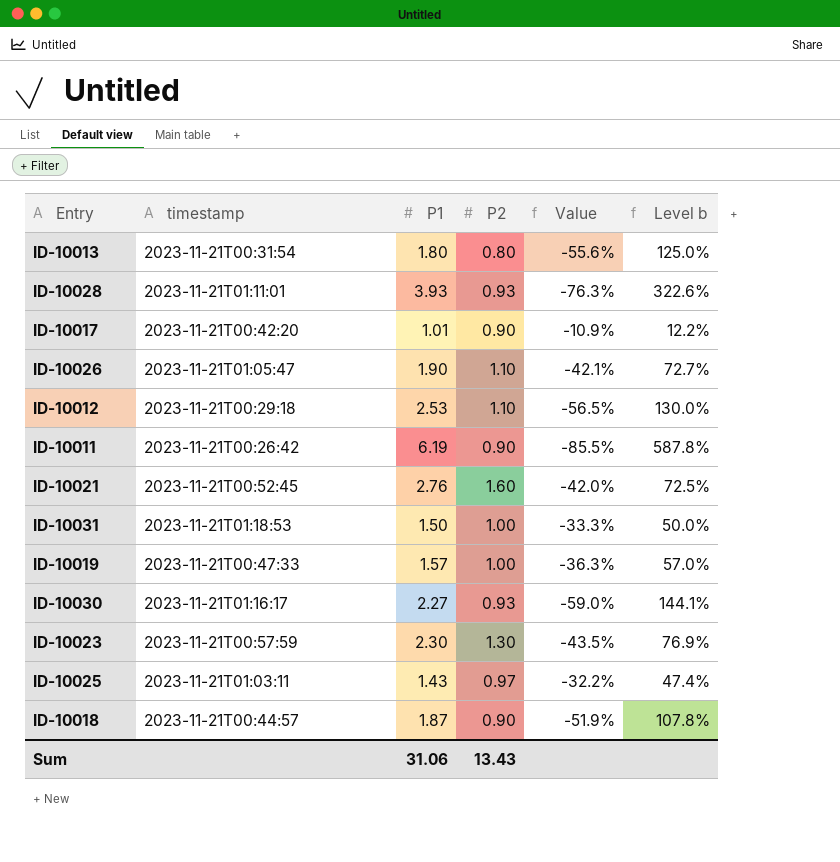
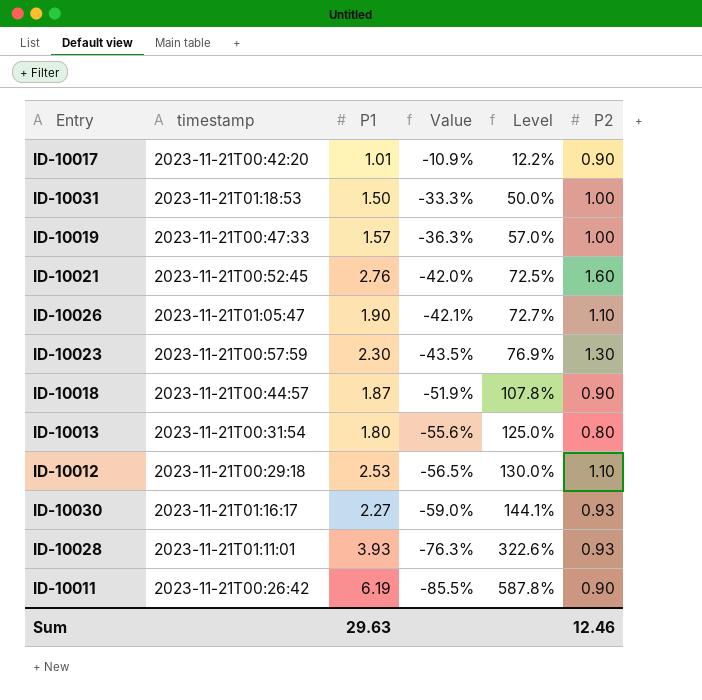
row order: none -> Value descending
column name: Level b -> Level
column P2 | position: 4 -> 6
row ID-10025: 2023-11-21T01:03:11 | 1.43 | 0.97 | -32.2% | 47.4% -> none
Sum | P1: 31.06 -> 29.63
Sum | P2: 13.43 -> 12.46

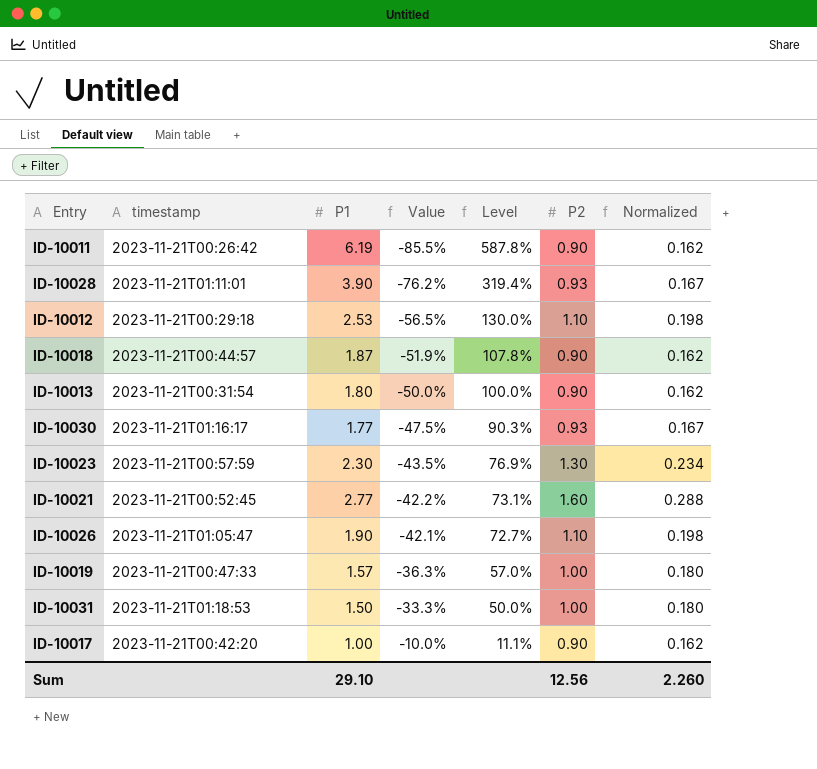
row order: Value descending -> Value ascending
column Normalized | formula: none -> [P2] * 0.18
ID-10028 | P1: 3.93 -> 3.90
ID-10028 | Value: -76.3% -> -76.2%
ID-10028 | Level: 322.6% -> 319.4%
ID-10013 | Value: -55.6% -> -50.0%
ID-10013 | Level: 125.0% -> 100.0%
ID-10013 | P2: 0.80 -> 0.90
ID-10030 | P1: 2.27 -> 1.77
ID-10030 | Value: -59.0% -> -47.5%
ID-10030 | Level: 144.1% -> 90.3%
ID-10021 | P1: 2.76 -> 2.77
ID-10021 | Value: -42.0% -> -42.2%
ID-10021 | Level: 72.5% -> 73.1%
ID-10017 | P1: 1.01 -> 1.00
ID-10017 | Value: -10.9% -> -10.0%
ID-10017 | Level: 12.2% -> 11.1%
Sum | P1: 29.63 -> 29.10
Sum | P2: 12.46 -> 12.56

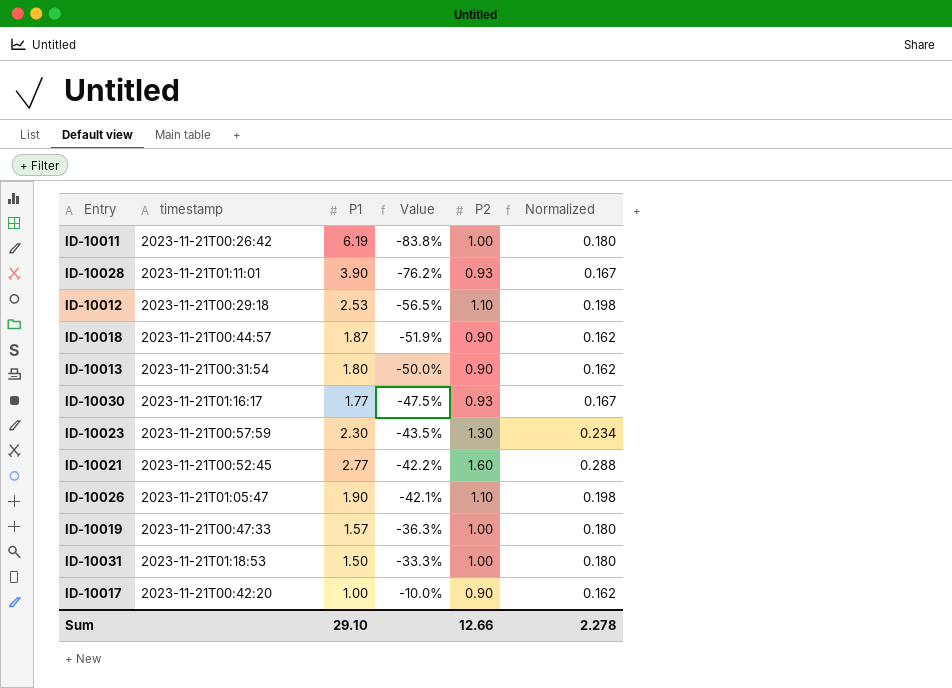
column Level | formula: ([P1] - [P2]) / [P2] -> none
ID-10011 | Value: -85.5% -> -83.8%
ID-10011 | P2: 0.90 -> 1.00
ID-10011 | Normalized: 0.162 -> 0.180
Sum | P2: 12.56 -> 12.66
Sum | Normalized: 2.260 -> 2.278

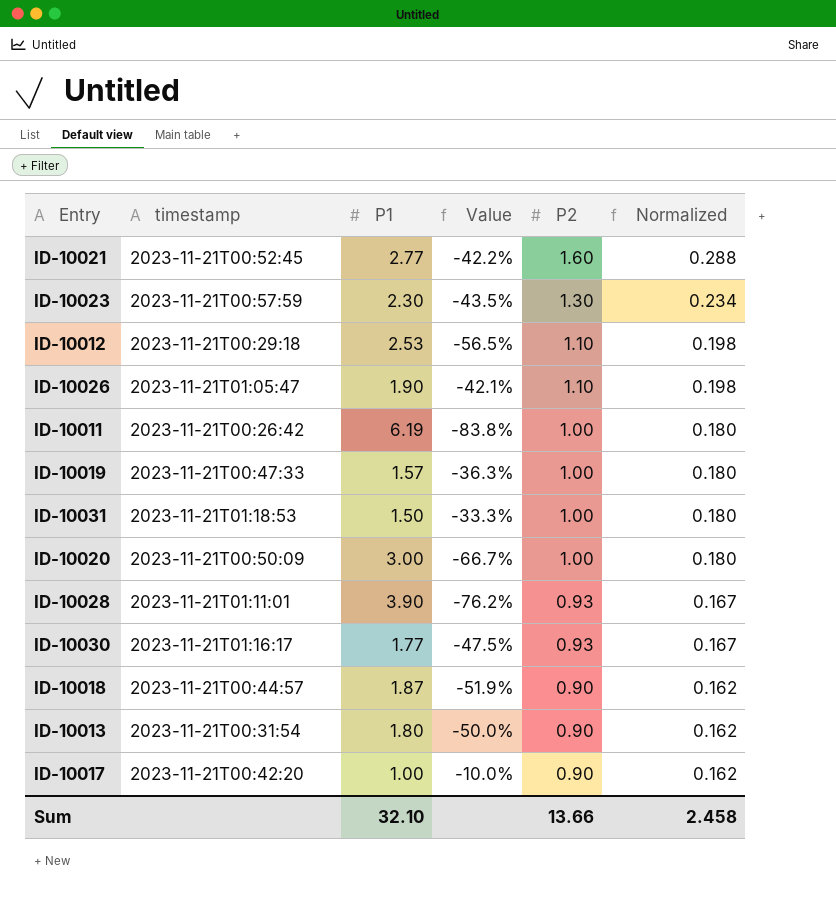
row order: Value ascending -> P2 descending
row ID-10020: none -> 2023-11-21T00:50:09 | 3.00 | -66.7% | 1.00 | 0.180
Sum | P1: 29.10 -> 32.10
Sum | P2: 12.66 -> 13.66
Sum | Normalized: 2.278 -> 2.458

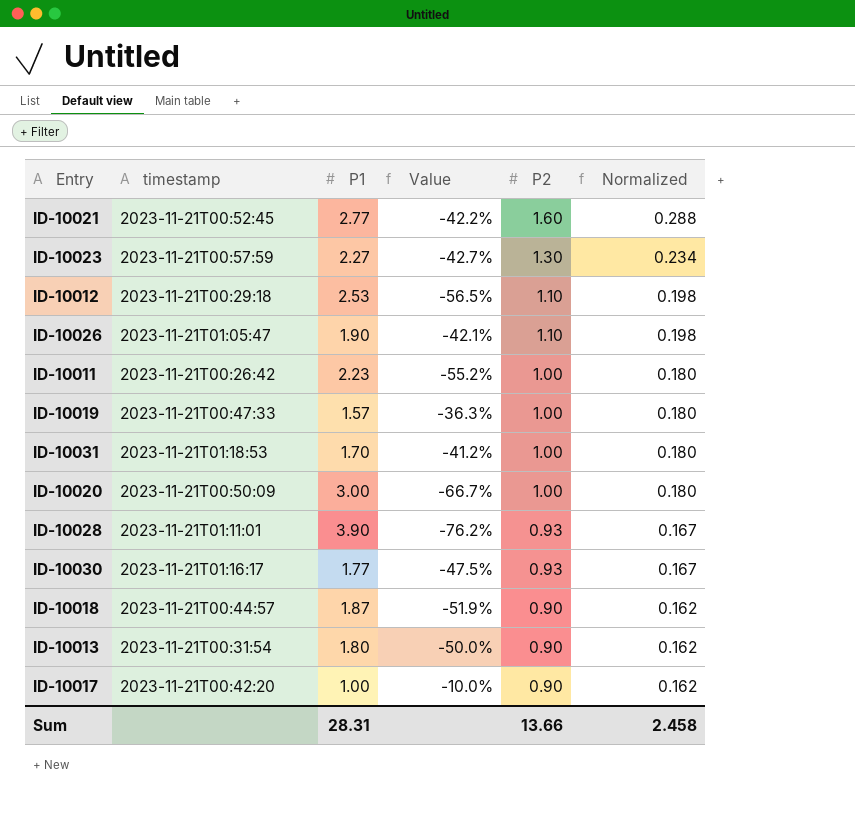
ID-10023 | P1: 2.30 -> 2.27
ID-10023 | Value: -43.5% -> -42.7%
ID-10011 | P1: 6.19 -> 2.23
ID-10011 | Value: -83.8% -> -55.2%
ID-10031 | P1: 1.50 -> 1.70
ID-10031 | Value: -33.3% -> -41.2%
Sum | P1: 32.10 -> 28.31

